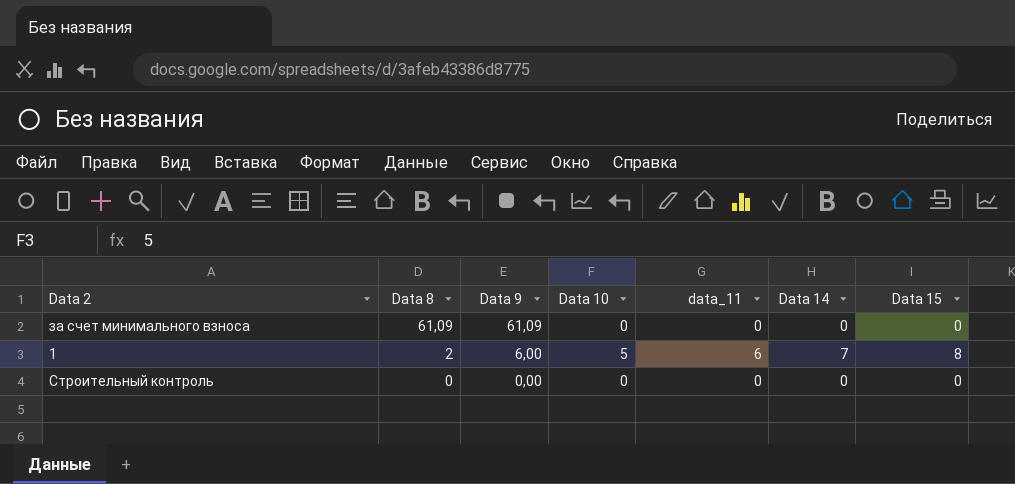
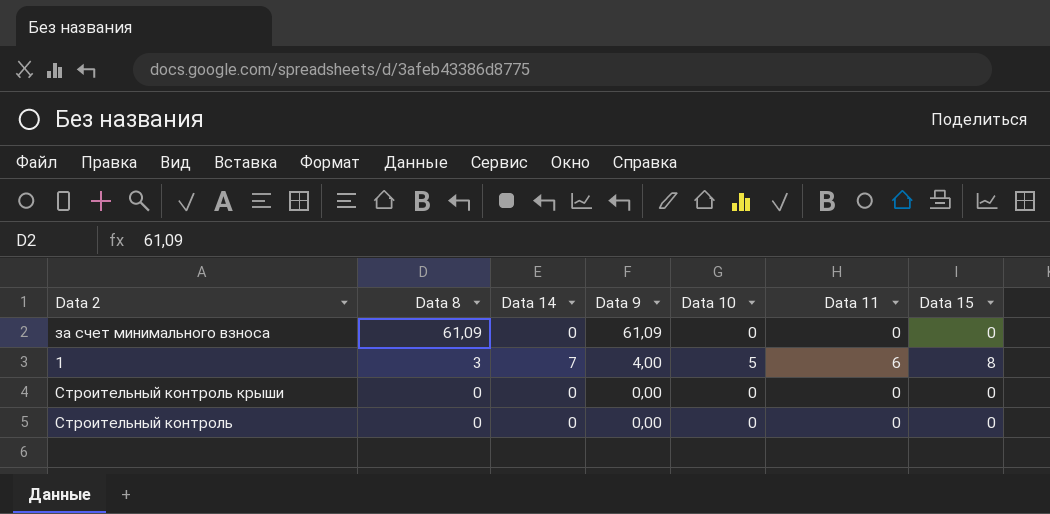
column Data 14 | position: 6 -> 3
column name: data_11 -> Data 11
1 | Data 8: 2 -> 3
1 | Data 9: 6,00 -> 4,00
row Строительный контроль крыши: none -> 0 | 0 | 0,00 | 0 | 0 | 0

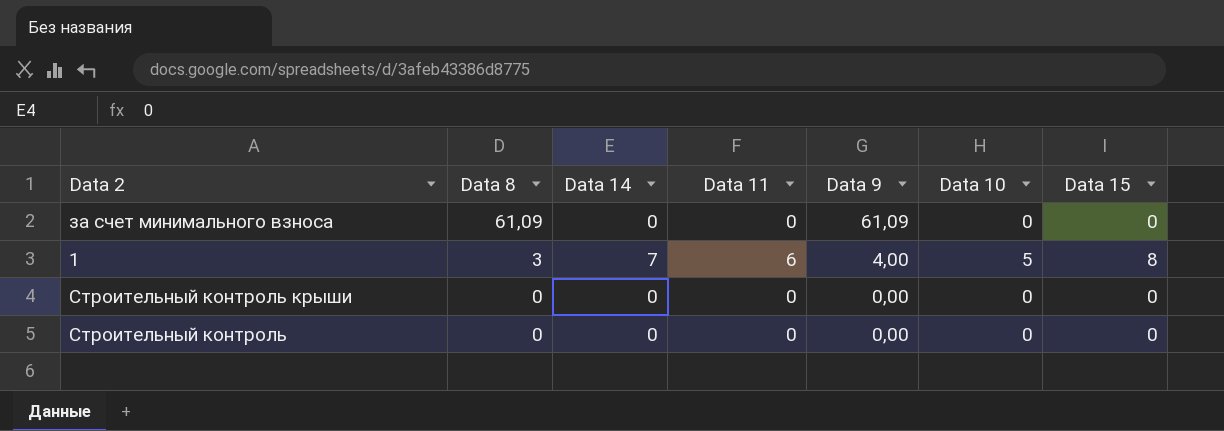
column Data 11 | position: 6 -> 4

